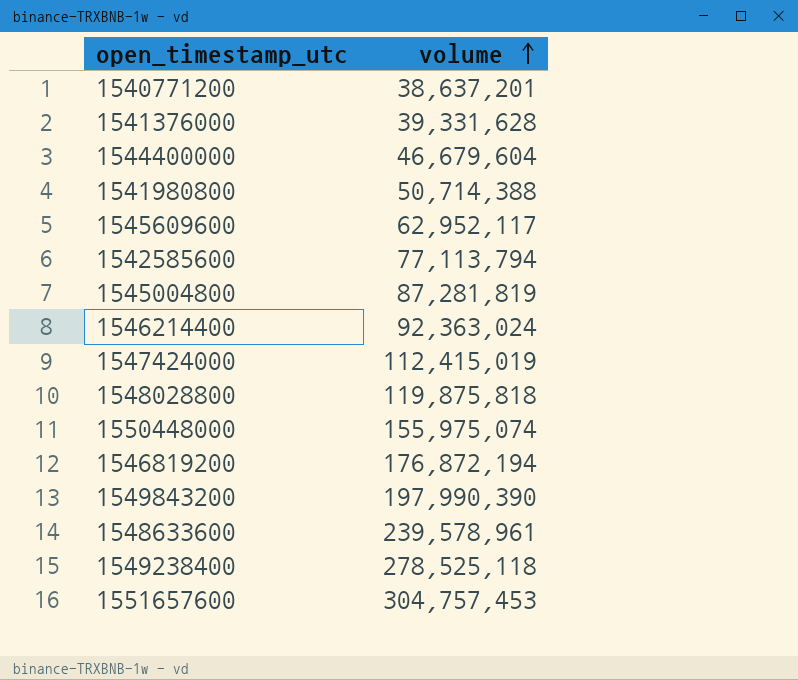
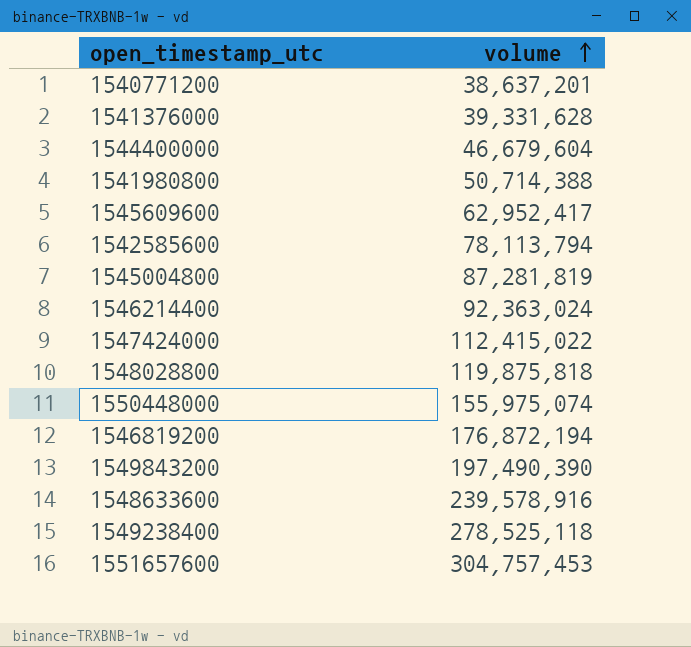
1545609600 | volume: 62,952,117 -> 62,952,417
1542585600 | volume: 77,113,794 -> 78,113,794
1547424000 | volume: 112,415,019 -> 112,415,022
1549843200 | volume: 197,990,390 -> 197,490,390
1548633600 | volume: 239,578,961 -> 239,578,916

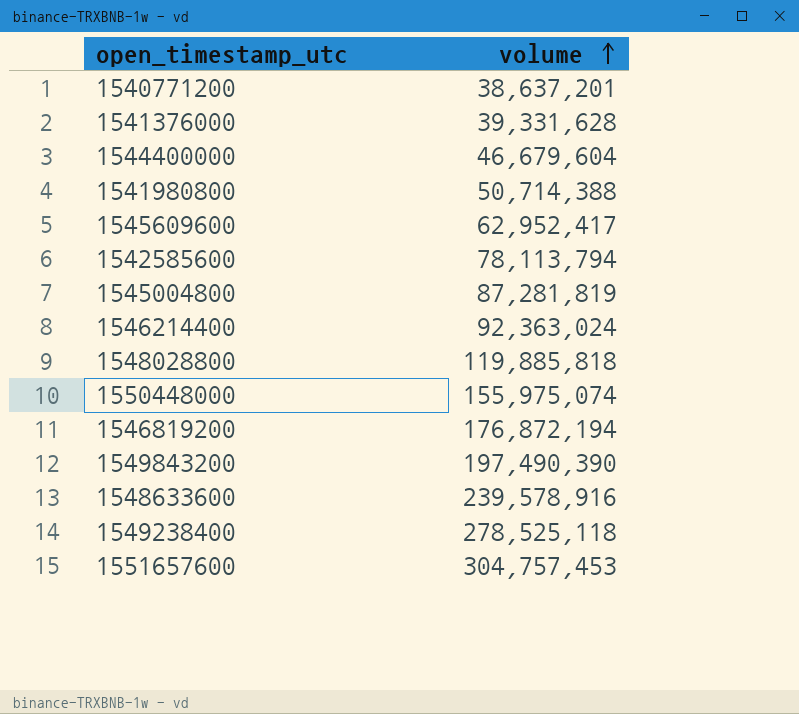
row 1547424000: 112,415,022 -> none
1548028800 | volume: 119,875,818 -> 119,885,818

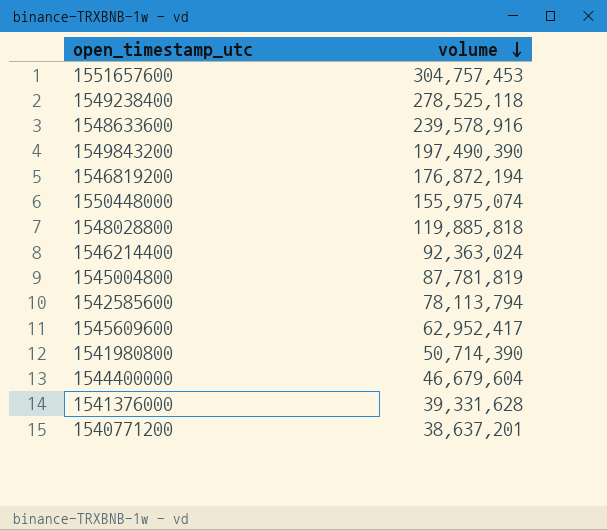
row order: volume ascending -> volume descending
1545004800 | volume: 87,281,819 -> 87,781,819
1541980800 | volume: 50,714,388 -> 50,714,390

